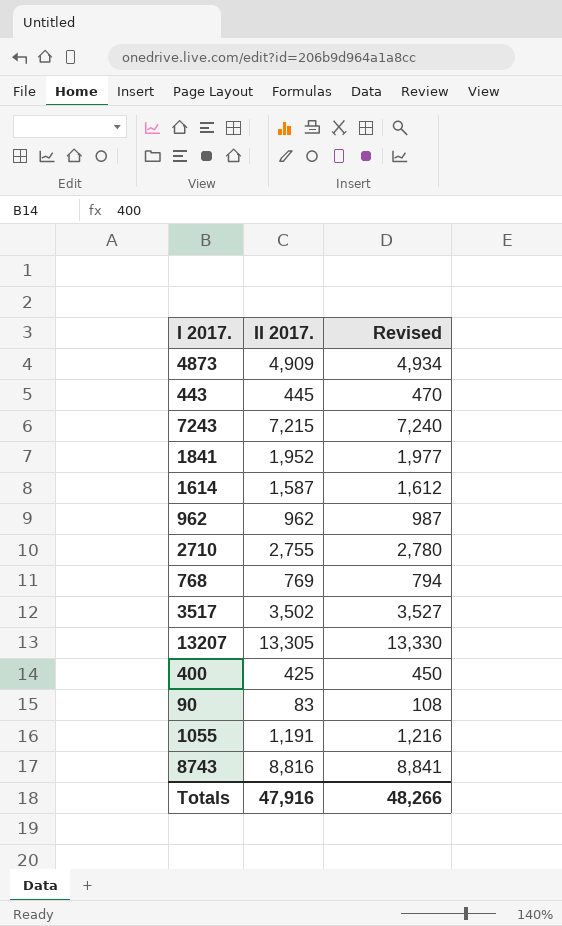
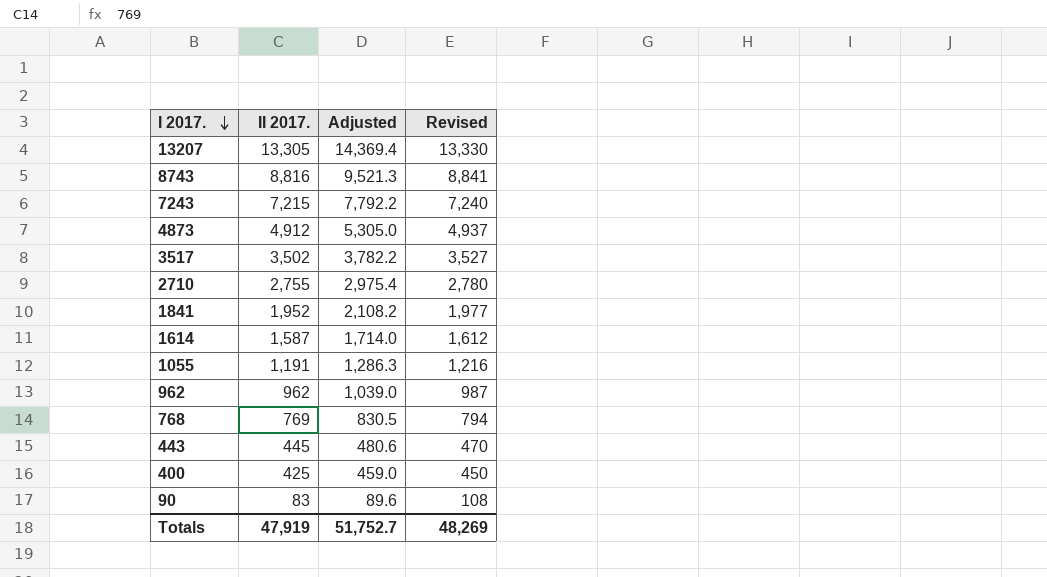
row order: none -> I 2017. descending
column Adjusted | formula: none -> [II 2017.] * 1.08
4873 | II 2017.: 4,909 -> 4,912
4873 | Revised: 4,934 -> 4,937
Totals | II 2017.: 47,916 -> 47,919
Totals | Revised: 48,266 -> 48,269

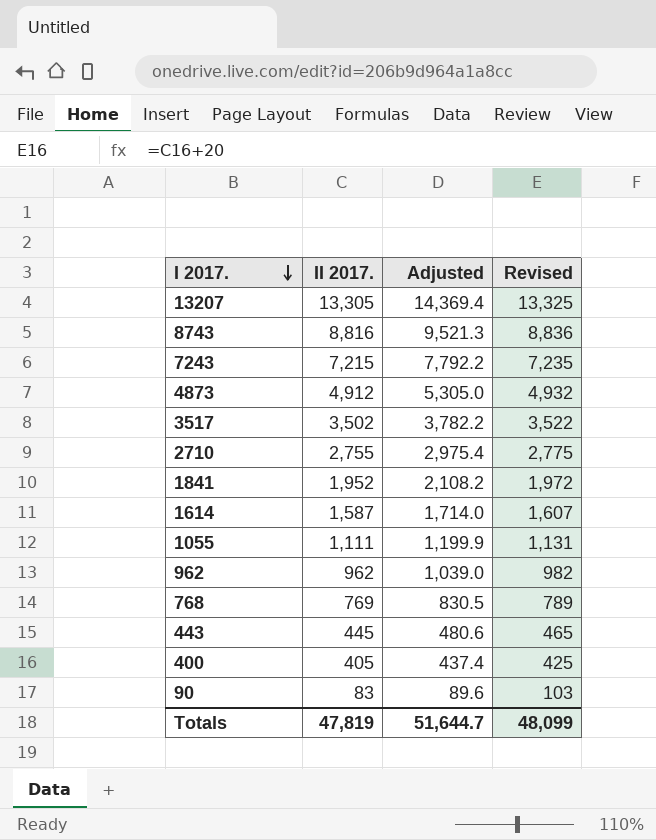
column Revised | formula: [II 2017.] + 25 -> [II 2017.] + 20
1055 | II 2017.: 1,191 -> 1,111
1055 | Adjusted: 1,286.3 -> 1,199.9
400 | II 2017.: 425 -> 405
400 | Adjusted: 459.0 -> 437.4
Totals | II 2017.: 47,919 -> 47,819
Totals | Adjusted: 51,752.7 -> 51,644.7
Totals | Revised: 48,269 -> 48,099

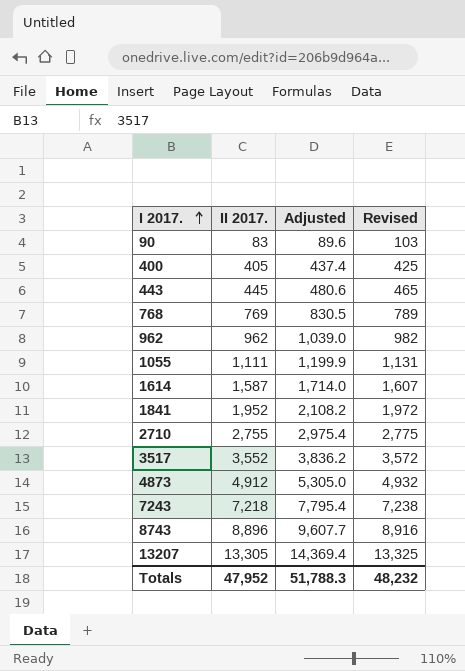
row order: I 2017. descending -> I 2017. ascending
3517 | II 2017.: 3,502 -> 3,552
3517 | Adjusted: 3,782.2 -> 3,836.2
3517 | Revised: 3,522 -> 3,572
7243 | II 2017.: 7,215 -> 7,218
7243 | Adjusted: 7,792.2 -> 7,795.4
7243 | Revised: 7,235 -> 7,238
8743 | II 2017.: 8,816 -> 8,896
8743 | Adjusted: 9,521.3 -> 9,607.7
8743 | Revised: 8,836 -> 8,916
Totals | II 2017.: 47,819 -> 47,952
Totals | Adjusted: 51,644.7 -> 51,788.3
Totals | Revised: 48,099 -> 48,232

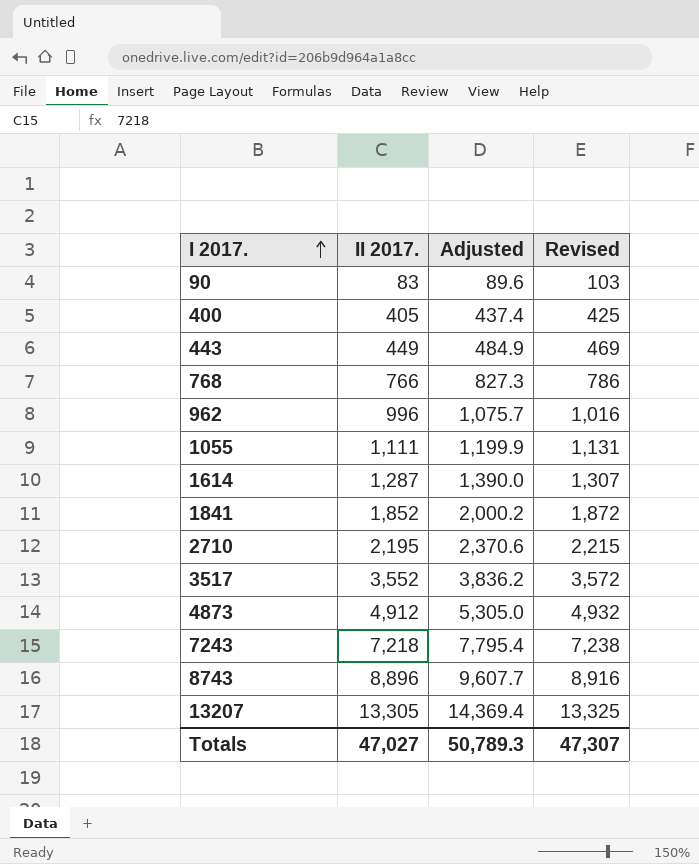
443 | II 2017.: 445 -> 449
443 | Adjusted: 480.6 -> 484.9
443 | Revised: 465 -> 469
768 | II 2017.: 769 -> 766
768 | Adjusted: 830.5 -> 827.3
768 | Revised: 789 -> 786
962 | II 2017.: 962 -> 996
962 | Adjusted: 1,039.0 -> 1,075.7
962 | Revised: 982 -> 1,016
1614 | II 2017.: 1,587 -> 1,287
1614 | Adjusted: 1,714.0 -> 1,390.0
1614 | Revised: 1,607 -> 1,307
1841 | II 2017.: 1,952 -> 1,852
1841 | Adjusted: 2,108.2 -> 2,000.2
1841 | Revised: 1,972 -> 1,872
2710 | II 2017.: 2,755 -> 2,195
2710 | Adjusted: 2,975.4 -> 2,370.6
2710 | Revised: 2,775 -> 2,215
Totals | II 2017.: 47,952 -> 47,027
Totals | Adjusted: 51,788.3 -> 50,789.3
Totals | Revised: 48,232 -> 47,307

